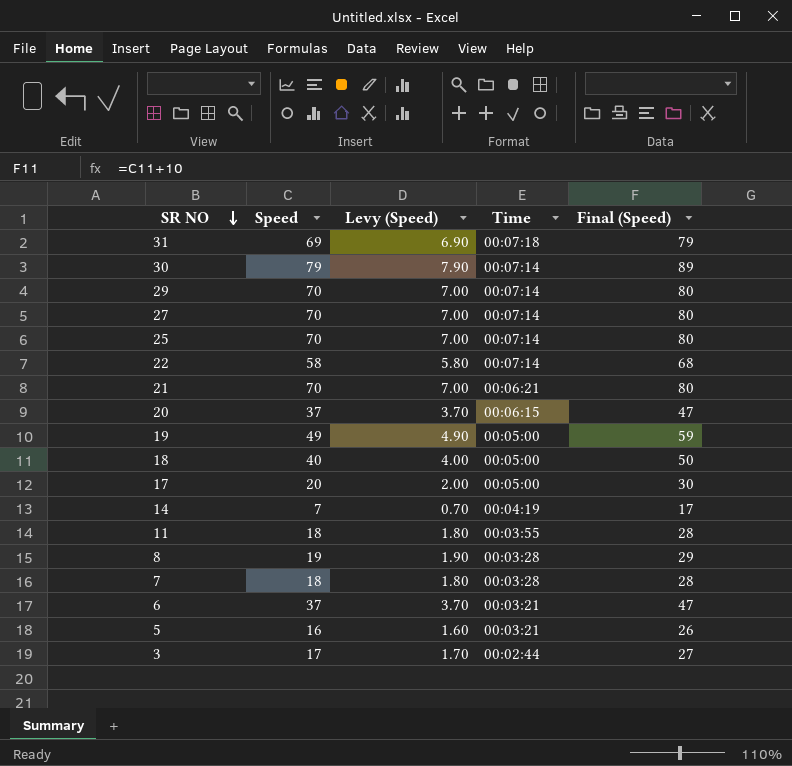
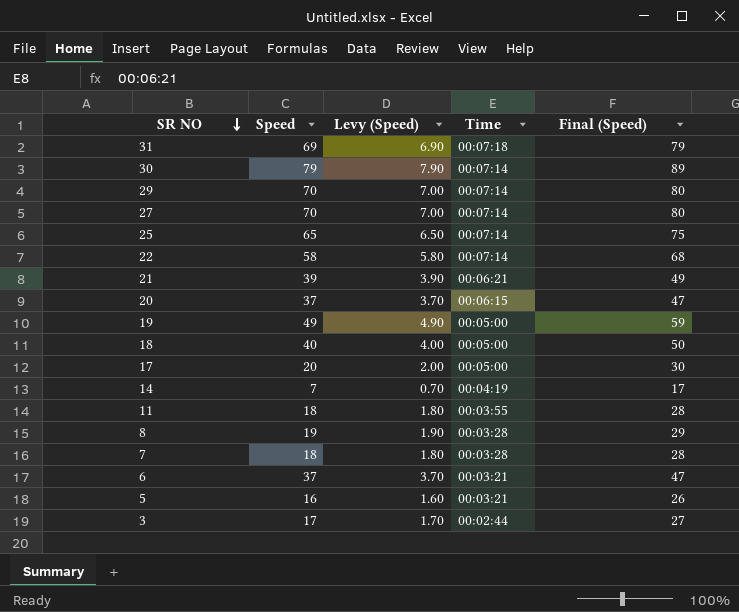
25 | Speed: 70 -> 65
25 | Levy (Speed): 7.00 -> 6.50
25 | Final (Speed): 80 -> 75
21 | Speed: 70 -> 39
21 | Levy (Speed): 7.00 -> 3.90
21 | Final (Speed): 80 -> 49

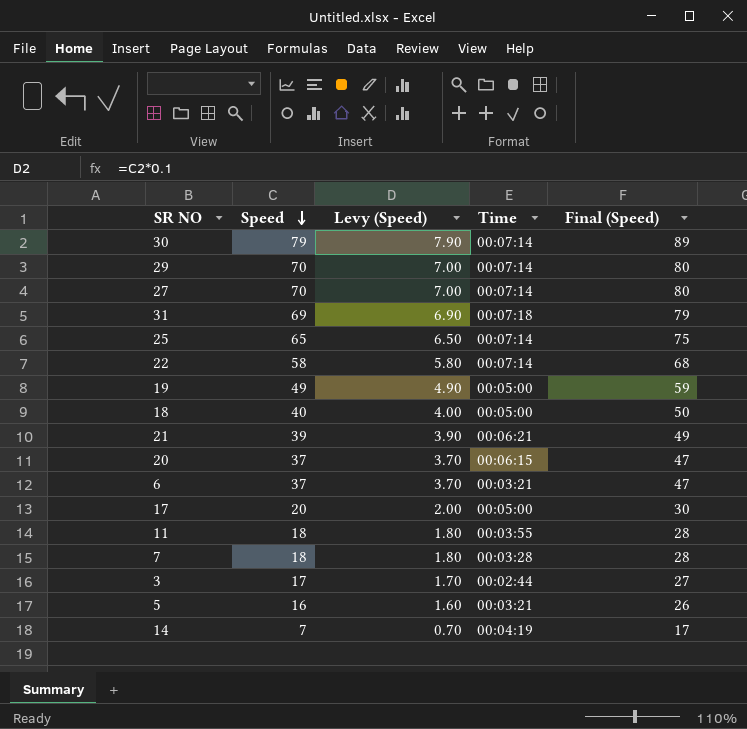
row order: SR NO descending -> Speed descending
row 8: 19 | 1.90 | 00:03:28 | 29 -> none

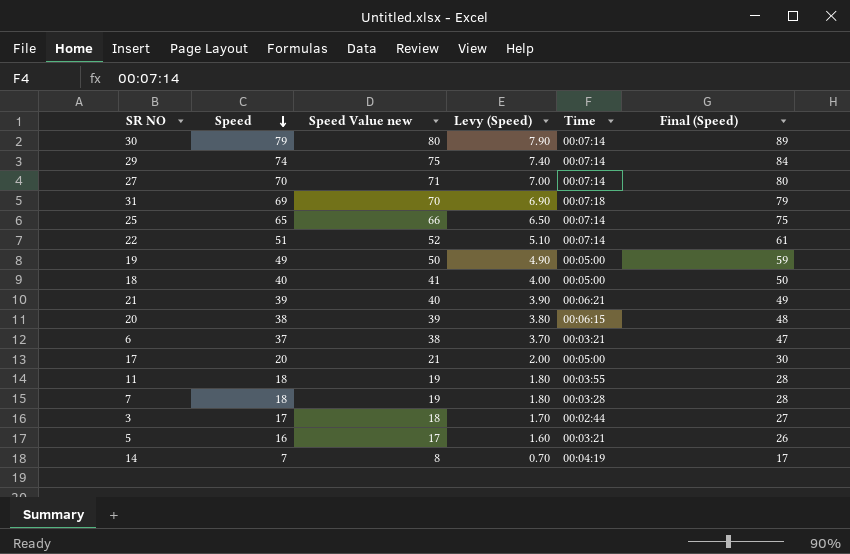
column Speed Value new | formula: none -> [Speed] + 1
29 | Speed: 70 -> 74
29 | Levy (Speed): 7.00 -> 7.40
29 | Final (Speed): 80 -> 84
22 | Speed: 58 -> 51
22 | Levy (Speed): 5.80 -> 5.10
22 | Final (Speed): 68 -> 61
20 | Speed: 37 -> 38
20 | Levy (Speed): 3.70 -> 3.80
20 | Final (Speed): 47 -> 48

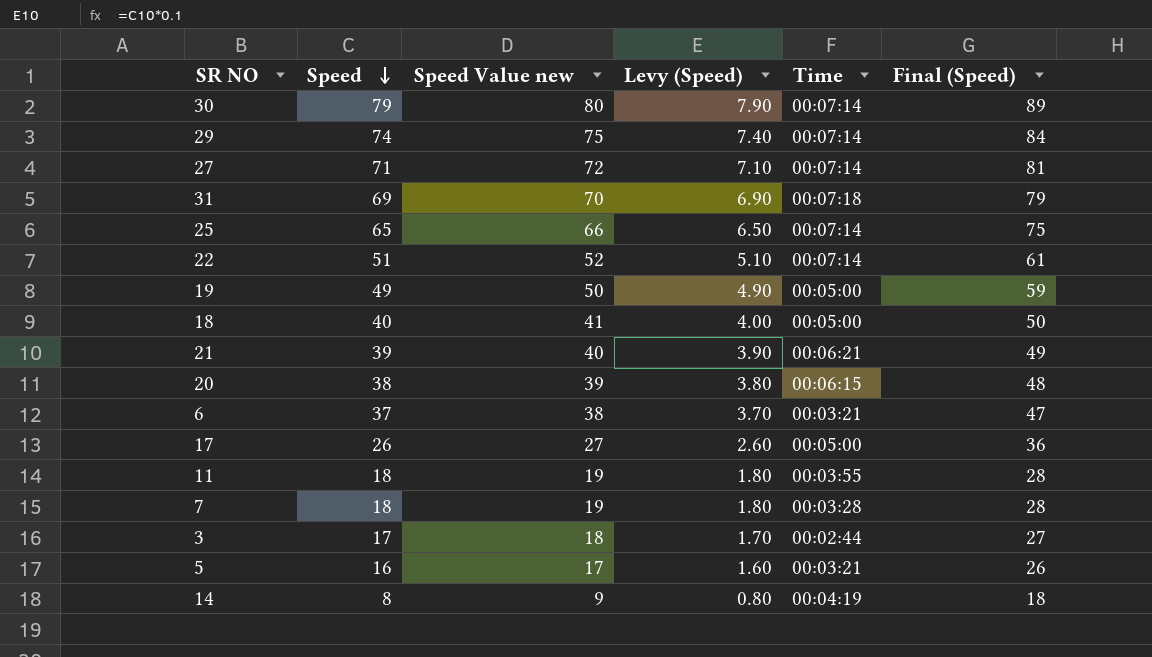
27 | Speed: 70 -> 71
27 | Speed Value new: 71 -> 72
27 | Levy (Speed): 7.00 -> 7.10
27 | Final (Speed): 80 -> 81
17 | Speed: 20 -> 26
17 | Speed Value new: 21 -> 27
17 | Levy (Speed): 2.00 -> 2.60
17 | Final (Speed): 30 -> 36
14 | Speed: 7 -> 8
14 | Speed Value new: 8 -> 9
14 | Levy (Speed): 0.70 -> 0.80
14 | Final (Speed): 17 -> 18

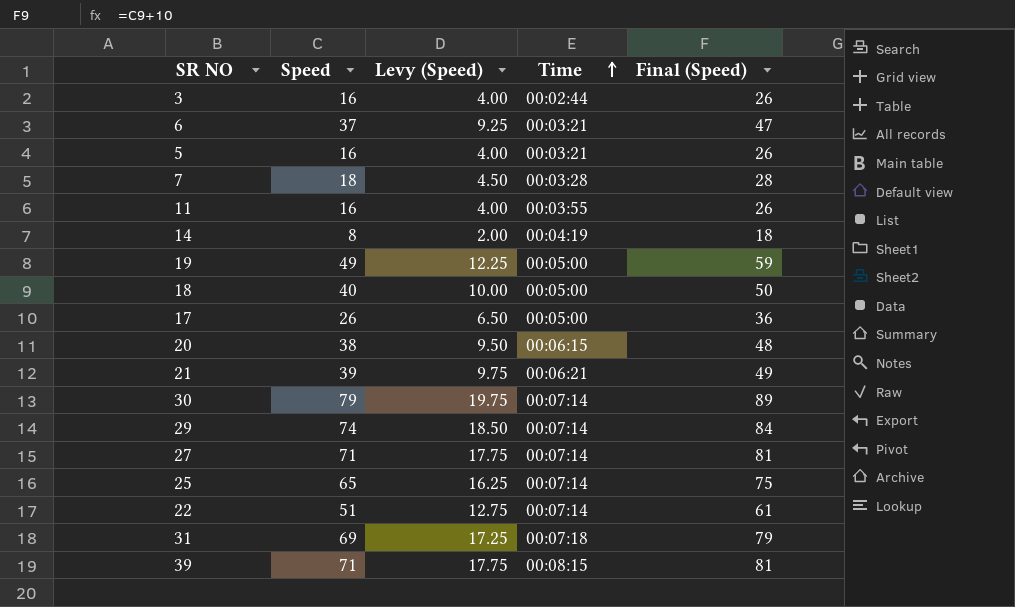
row order: Speed descending -> Time ascending
column Speed Value new | formula: [Speed] + 1 -> none
column Levy (Speed) | formula: [Speed] * 0.1 -> [Speed] * 0.25
3 | Speed: 17 -> 16
3 | Final (Speed): 27 -> 26
11 | Speed: 18 -> 16
11 | Final (Speed): 28 -> 26
row 39: none -> 71 | 17.75 | 00:08:15 | 81

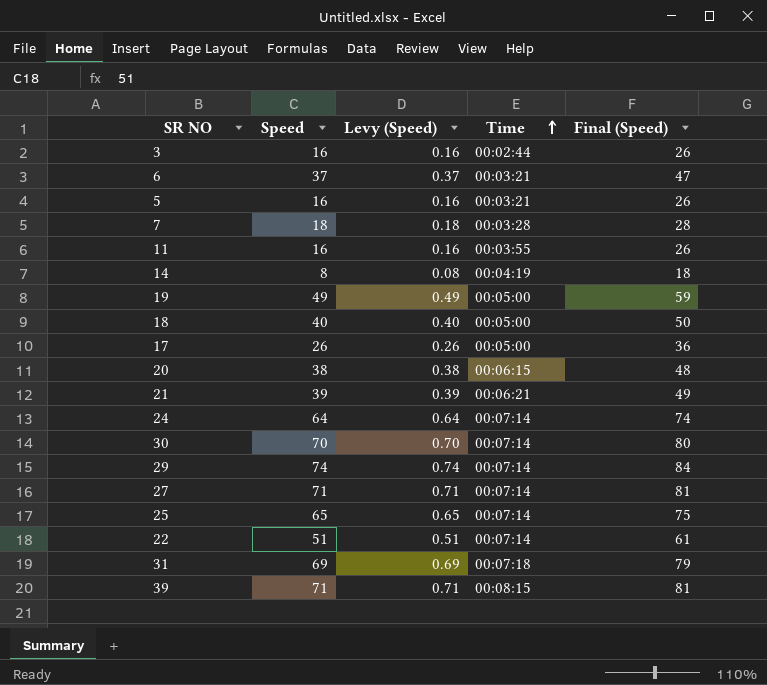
column Levy (Speed) | formula: [Speed] * 0.25 -> [Speed] * 0.01
row 24: none -> 64 | 0.64 | 00:07:14 | 74
30 | Speed: 79 -> 70
30 | Final (Speed): 89 -> 80

